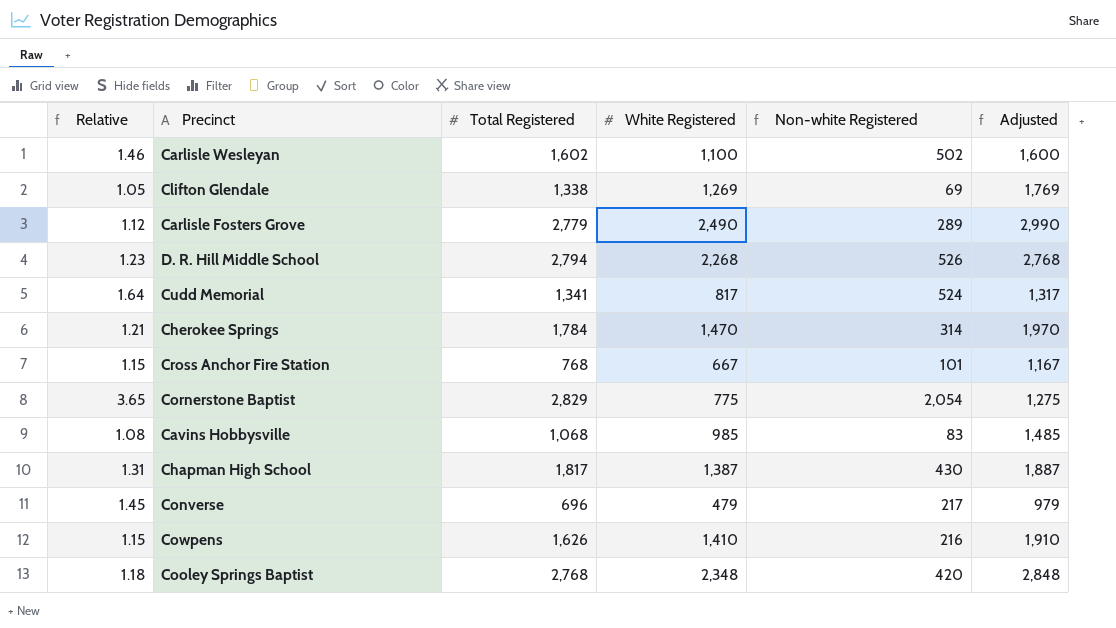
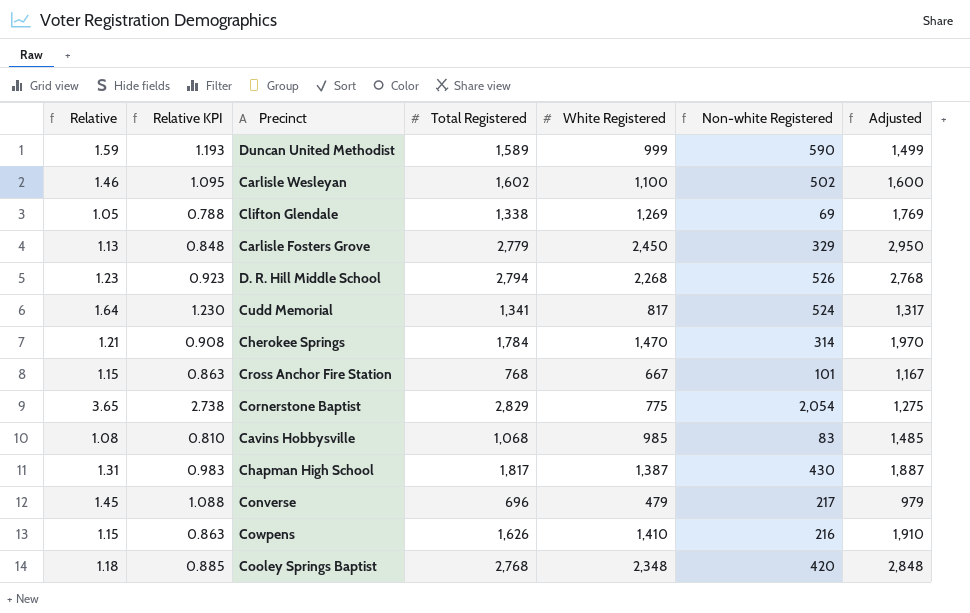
column Relative KPI | formula: none -> [Relative] * 0.75
row Duncan United Methodist: none -> 1.59 | 1.193 | 1,589 | 999 | 590 | 1,499
Carlisle Fosters Grove | Relative: 1.12 -> 1.13
Carlisle Fosters Grove | White Registered: 2,490 -> 2,450
Carlisle Fosters Grove | Non-white Registered: 289 -> 329
Carlisle Fosters Grove | Adjusted: 2,990 -> 2,950

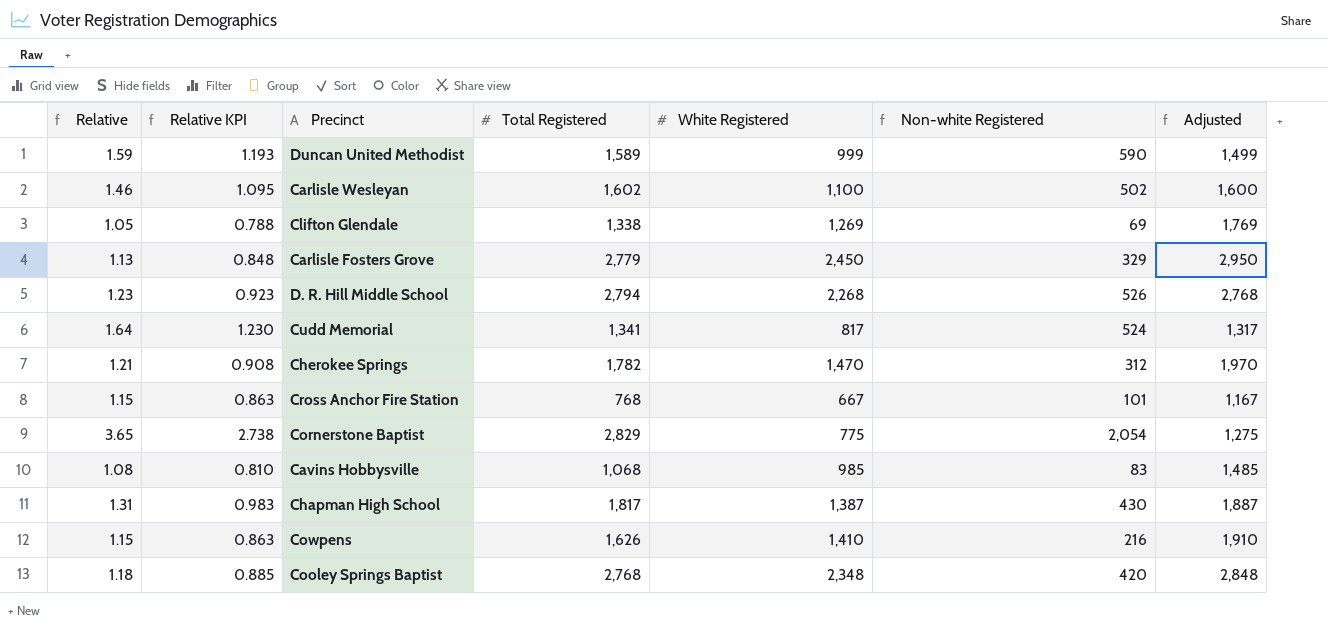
row Converse: 1.45 | 1.088 | 696 | 479 | 217 | 979 -> none
Cherokee Springs | Total Registered: 1,784 -> 1,782
Cherokee Springs | Non-white Registered: 314 -> 312

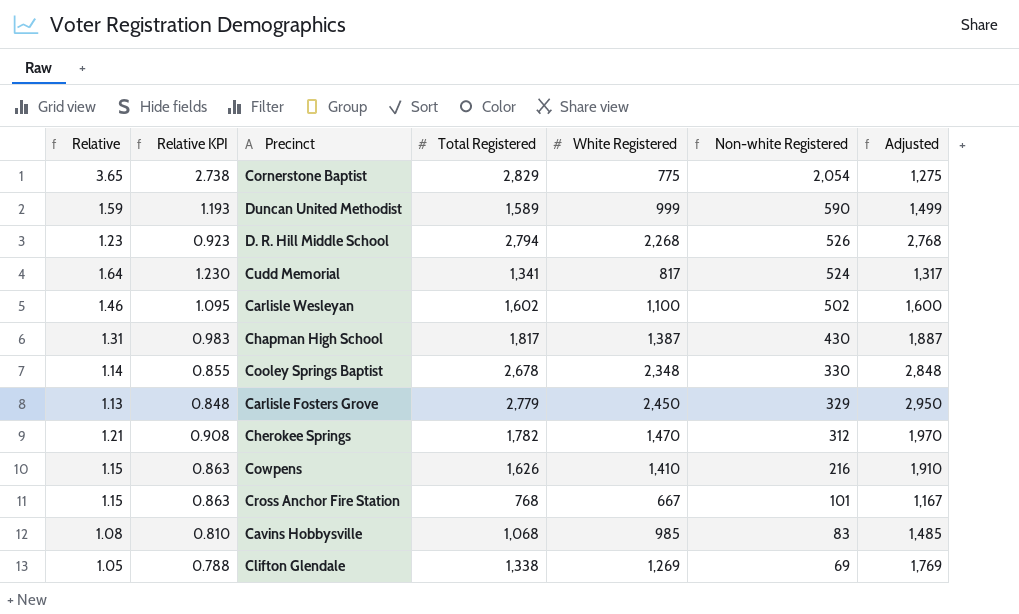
row order: none -> Non-white Registered descending
Cooley Springs Baptist | Relative: 1.18 -> 1.14
Cooley Springs Baptist | Relative KPI: 0.885 -> 0.855
Cooley Springs Baptist | Total Registered: 2,768 -> 2,678
Cooley Springs Baptist | Non-white Registered: 420 -> 330

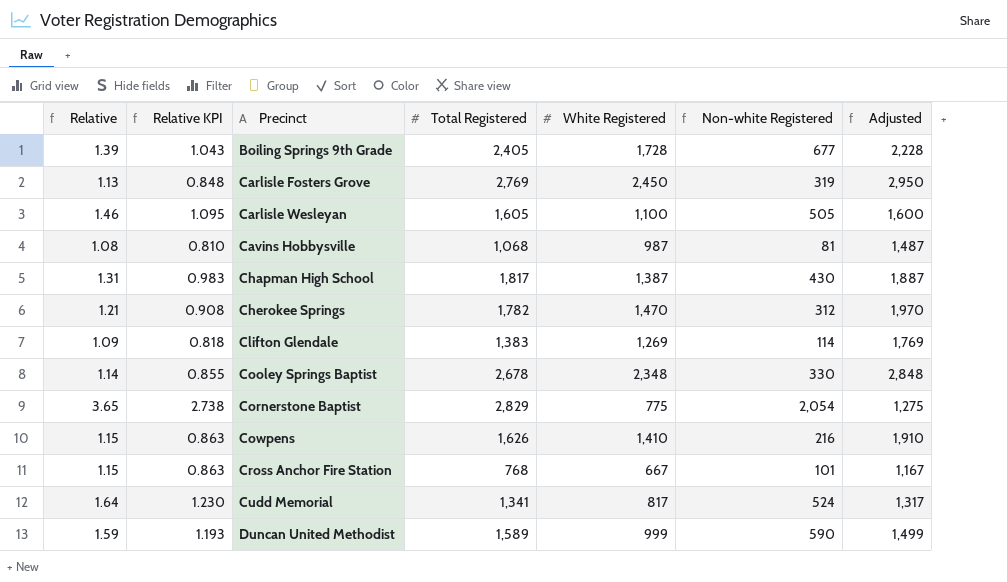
row order: Non-white Registered descending -> Precinct ascending
row D. R. Hill Middle School: 1.23 | 0.923 | 2,794 | 2,268 | 526 | 2,768 -> none
row Boiling Springs 9th Grade: none -> 1.39 | 1.043 | 2,405 | 1,728 | 677 | 2,228
Carlisle Fosters Grove | Total Registered: 2,779 -> 2,769
Carlisle Fosters Grove | Non-white Registered: 329 -> 319
Carlisle Wesleyan | Total Registered: 1,602 -> 1,605
Carlisle Wesleyan | Non-white Registered: 502 -> 505
Cavins Hobbysville | White Registered: 985 -> 987
Cavins Hobbysville | Non-white Registered: 83 -> 81
Cavins Hobbysville | Adjusted: 1,485 -> 1,487
Clifton Glendale | Relative: 1.05 -> 1.09
Clifton Glendale | Relative KPI: 0.788 -> 0.818
Clifton Glendale | Total Registered: 1,338 -> 1,383
Clifton Glendale | Non-white Registered: 69 -> 114

